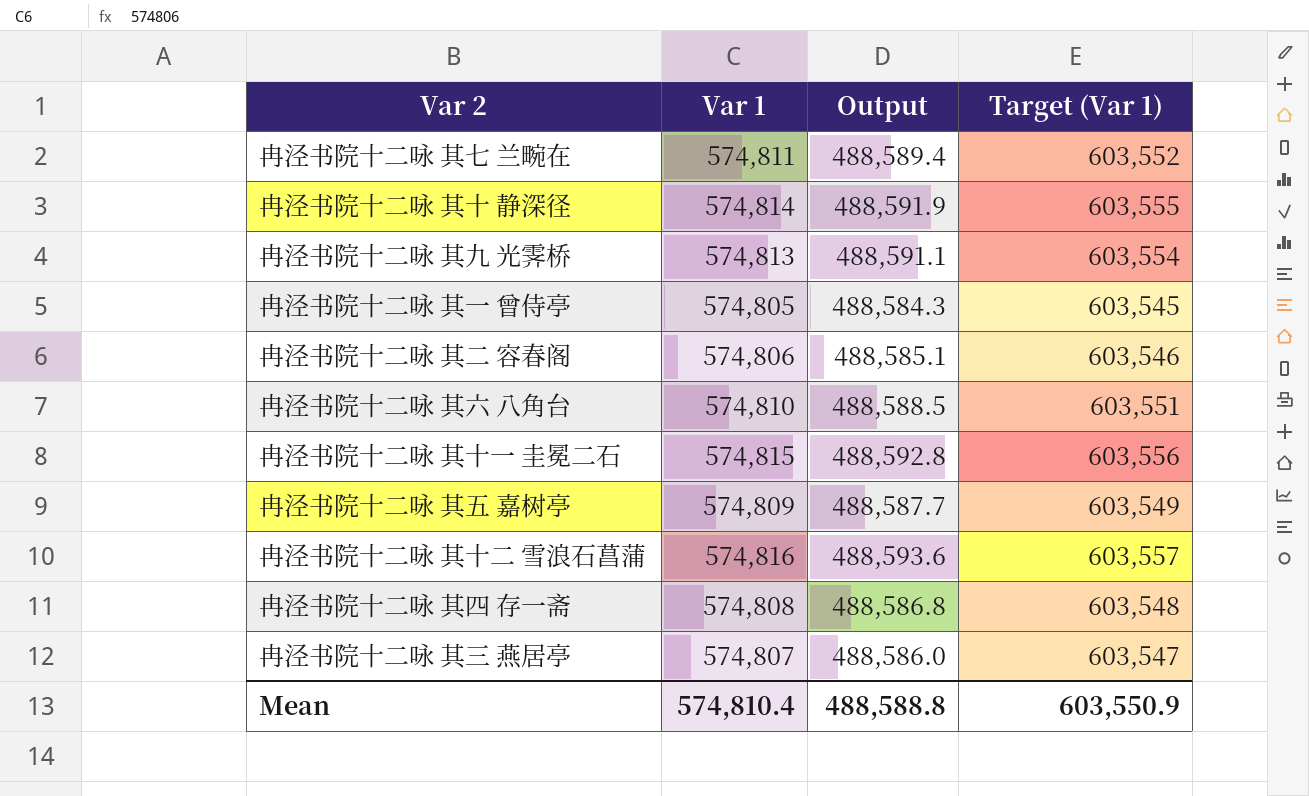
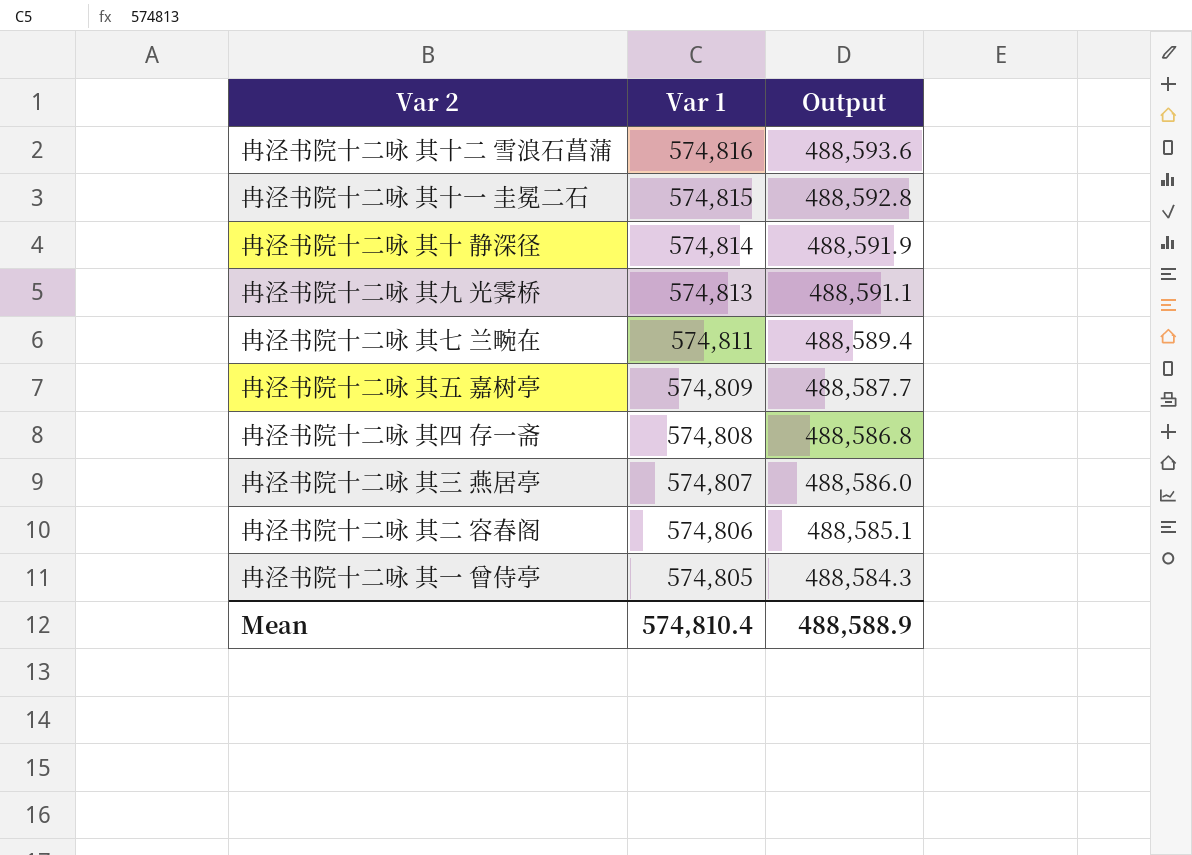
row order: none -> Var 1 descending
column Target (Var 1) | formula: [Var 1] * 1.05 -> none
row 冉泾书院十二咏 其六 八角台: 574,810 | 488,588.5 | 603,551 -> none
Mean | Output: 488,588.8 -> 488,588.9

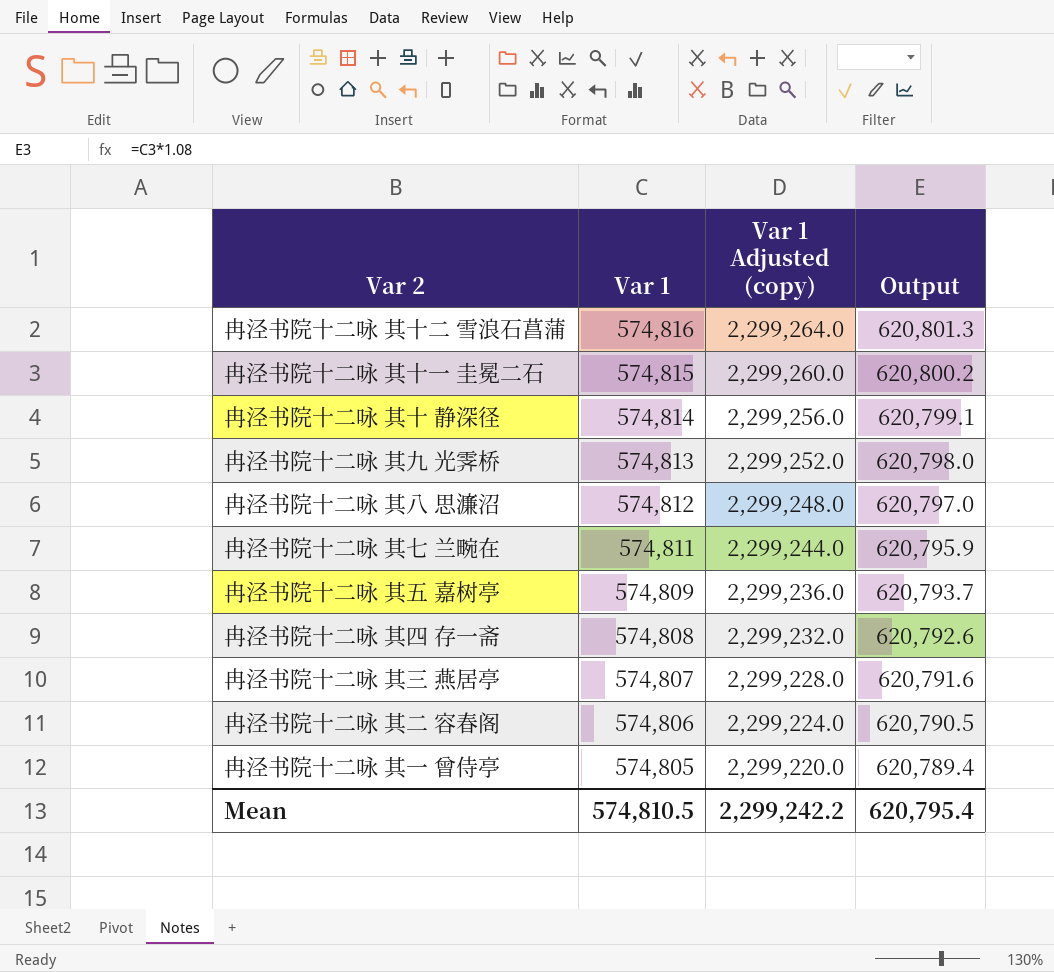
column Var 1 Adjusted (copy) | formula: none -> [Var 1] * 4
column Output | formula: [Var 1] * 0.85 -> [Var 1] * 1.08
row 冉泾书院十二咏 其八 思濂沼: none -> 574,812 | 2,299,248.0 | 620,797.0
Mean | Var 1: 574,810.4 -> 574,810.5
Mean | Output: 488,588.9 -> 620,795.4

